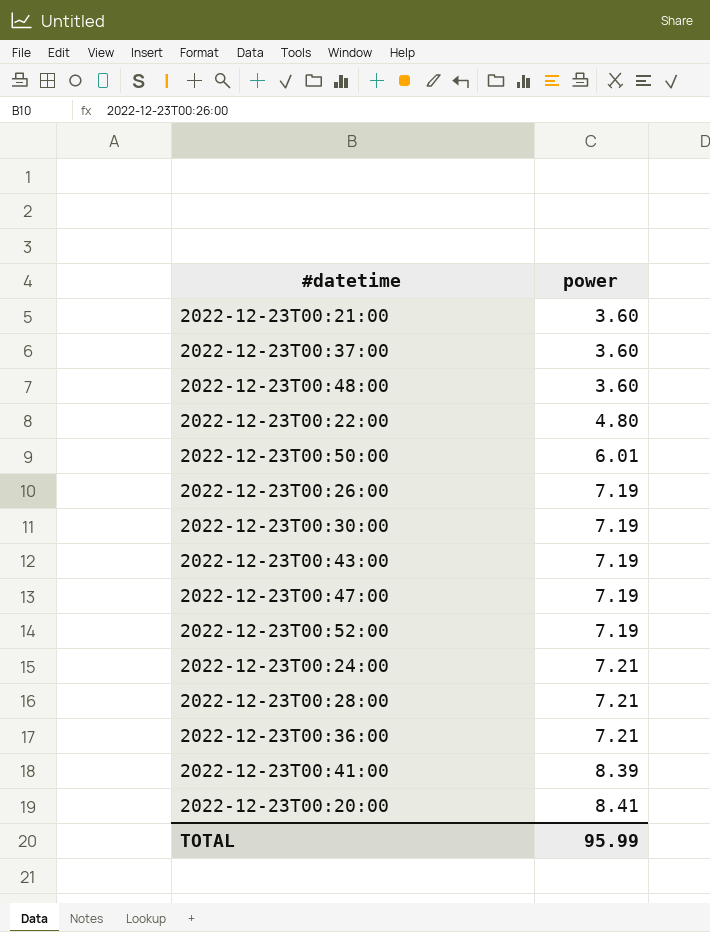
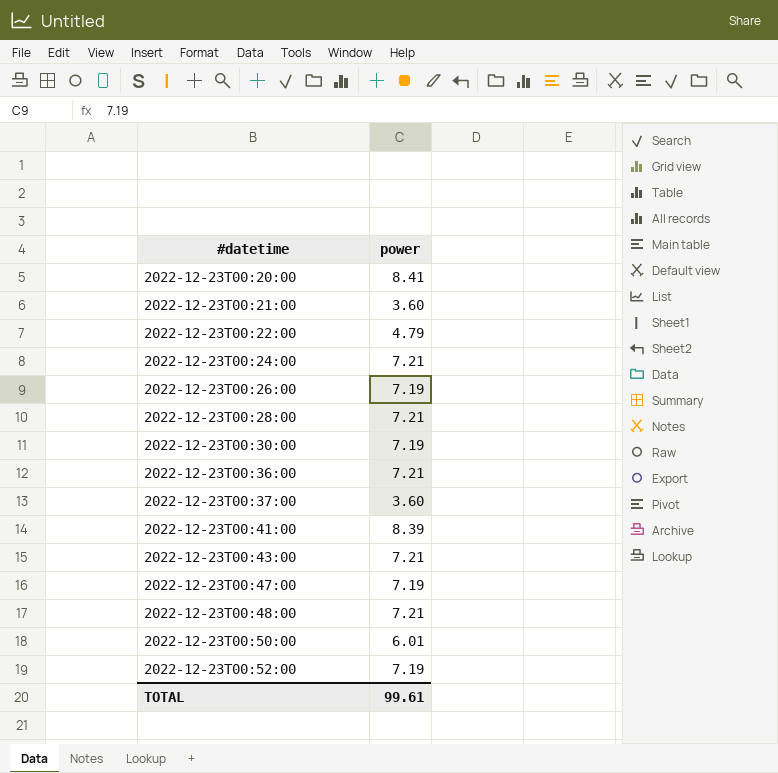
row order: power ascending -> #datetime ascending
2022-12-23T00:22:00 | power: 4.80 -> 4.79
2022-12-23T00:43:00 | power: 7.19 -> 7.21
2022-12-23T00:48:00 | power: 3.60 -> 7.21
TOTAL | power: 95.99 -> 99.61

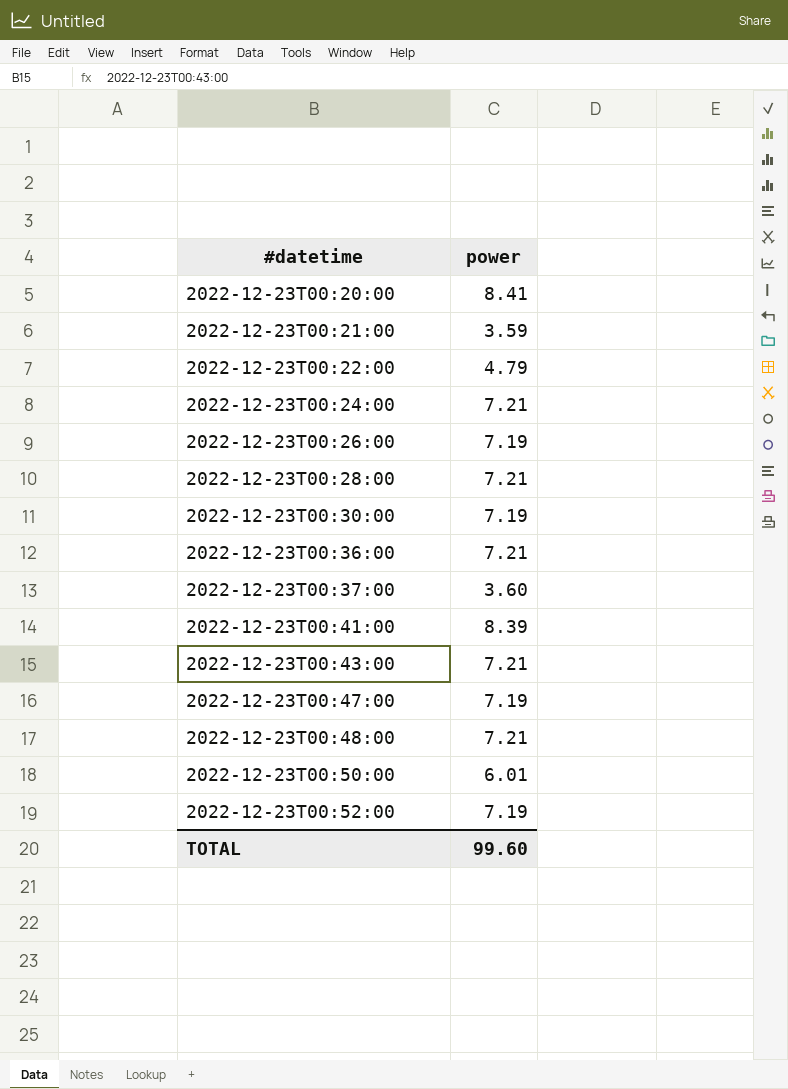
2022-12-23T00:21:00 | power: 3.60 -> 3.59
TOTAL | power: 99.61 -> 99.60

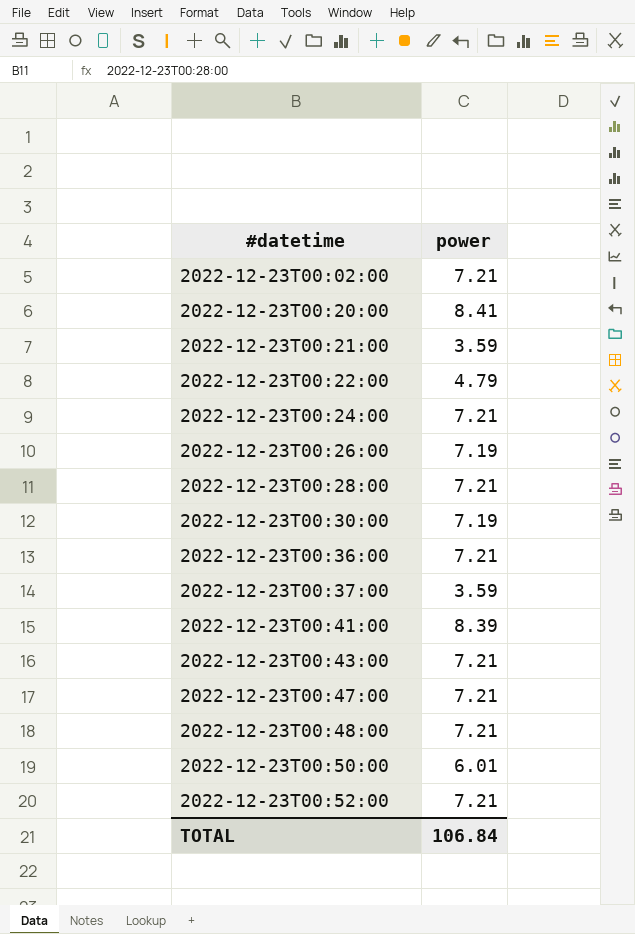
row 2022-12-23T00:02:00: none -> 7.21
2022-12-23T00:37:00 | power: 3.60 -> 3.59
2022-12-23T00:47:00 | power: 7.19 -> 7.21
2022-12-23T00:52:00 | power: 7.19 -> 7.21
TOTAL | power: 99.60 -> 106.84

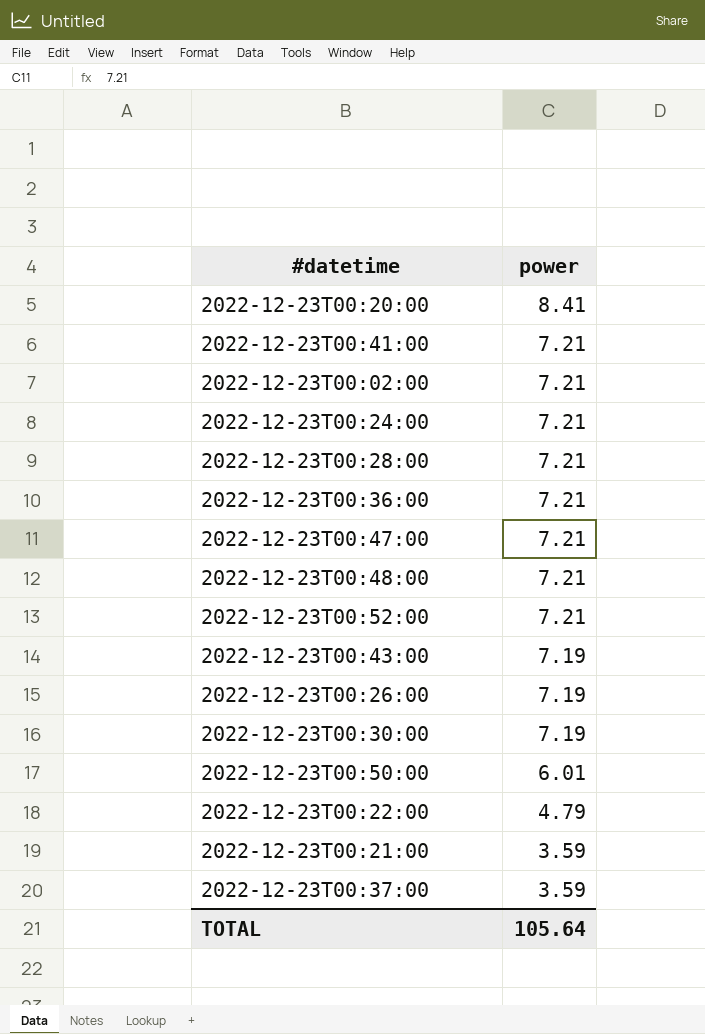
row order: #datetime ascending -> power descending
2022-12-23T00:41:00 | power: 8.39 -> 7.21
2022-12-23T00:43:00 | power: 7.21 -> 7.19
TOTAL | power: 106.84 -> 105.64

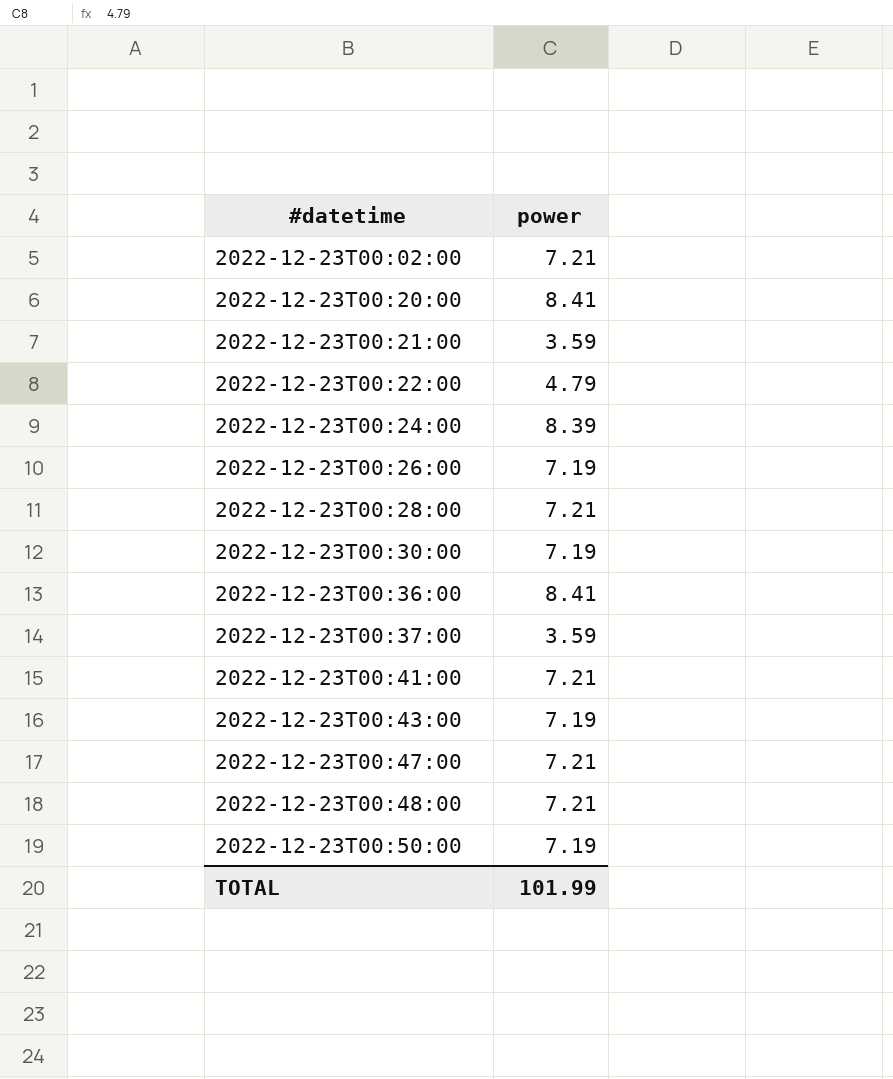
row order: power descending -> #datetime ascending
row 2022-12-23T00:52:00: 7.21 -> none
2022-12-23T00:24:00 | power: 7.21 -> 8.39
2022-12-23T00:36:00 | power: 7.21 -> 8.41
2022-12-23T00:50:00 | power: 6.01 -> 7.19
TOTAL | power: 105.64 -> 101.99

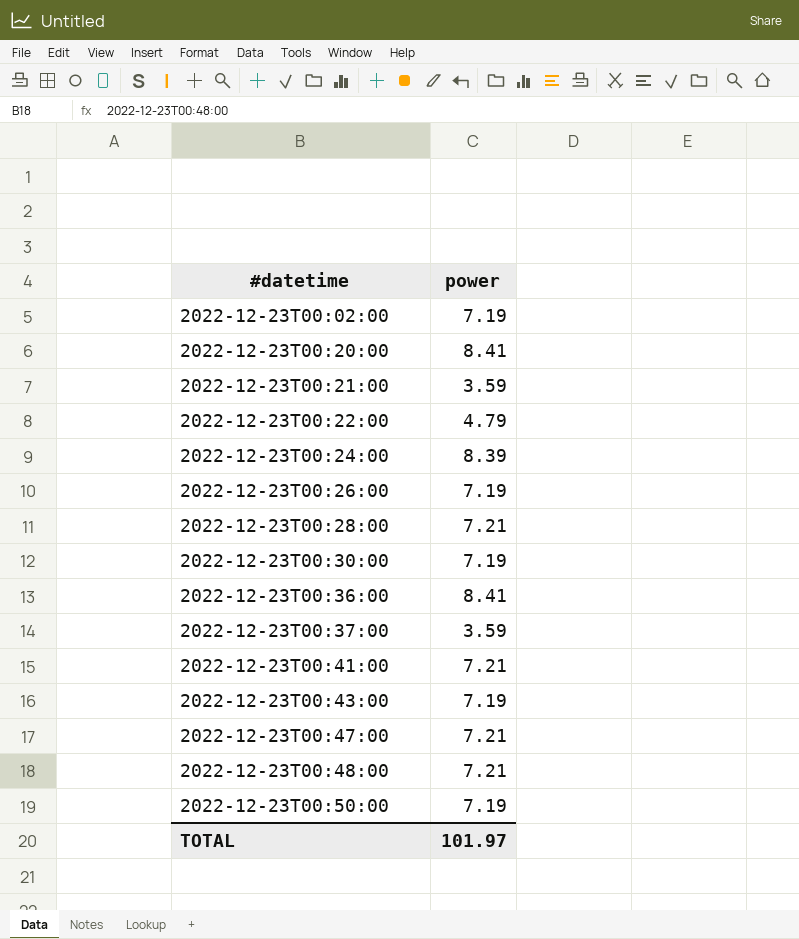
2022-12-23T00:02:00 | power: 7.21 -> 7.19
TOTAL | power: 101.99 -> 101.97

